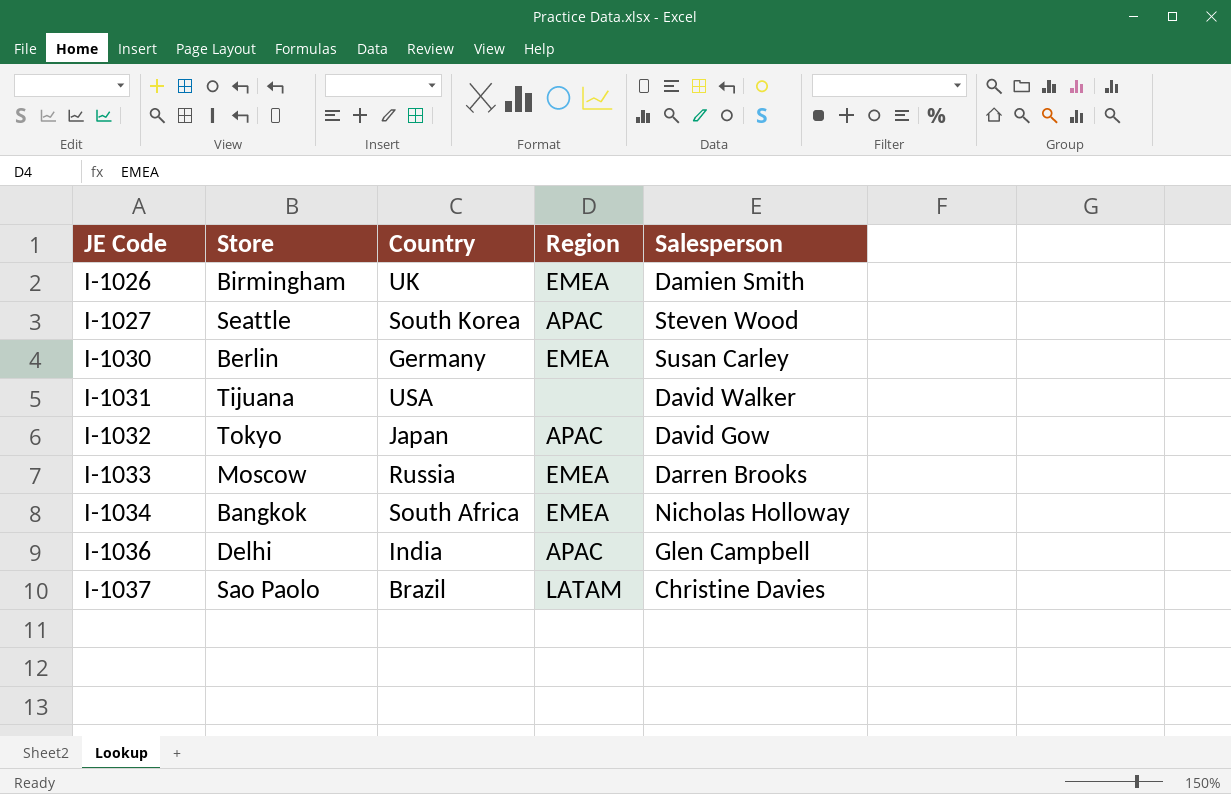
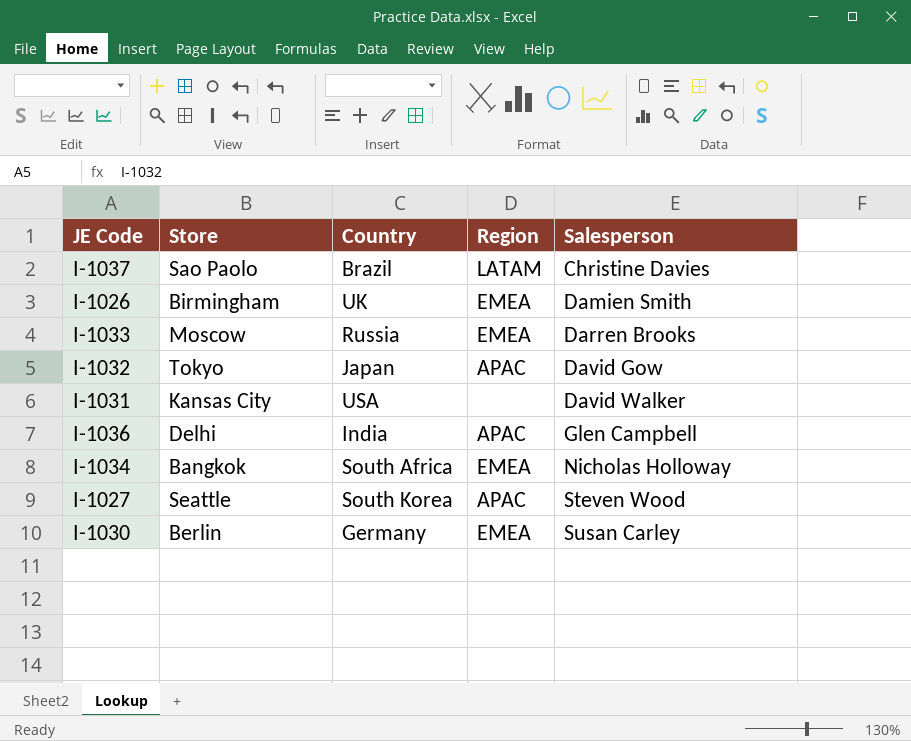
row order: JE Code ascending -> Salesperson ascending
I-1031 | Store: Tijuana -> Kansas City

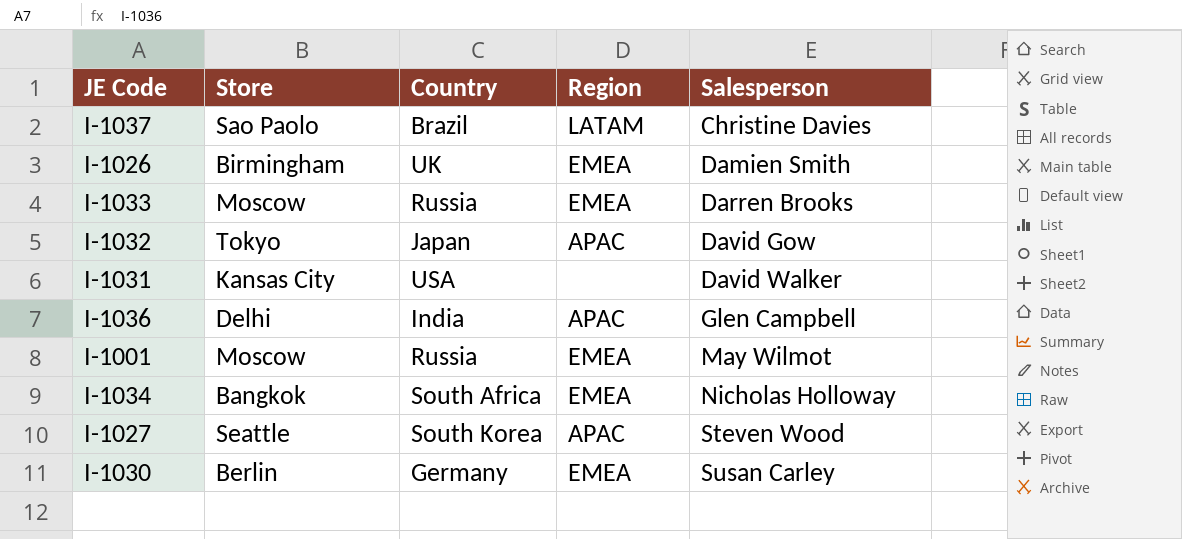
row I-1001: none -> Moscow | Russia | EMEA | May Wilmot

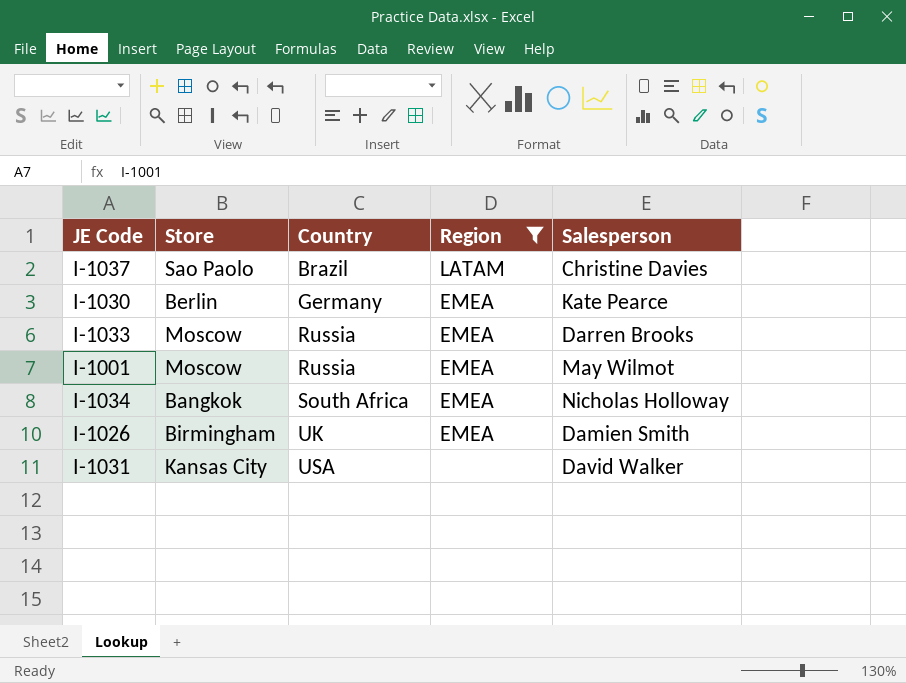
filter: none -> Region != APAC
row order: Salesperson ascending -> Country ascending
I-1030 | Salesperson: Susan Carley -> Kate Pearce

